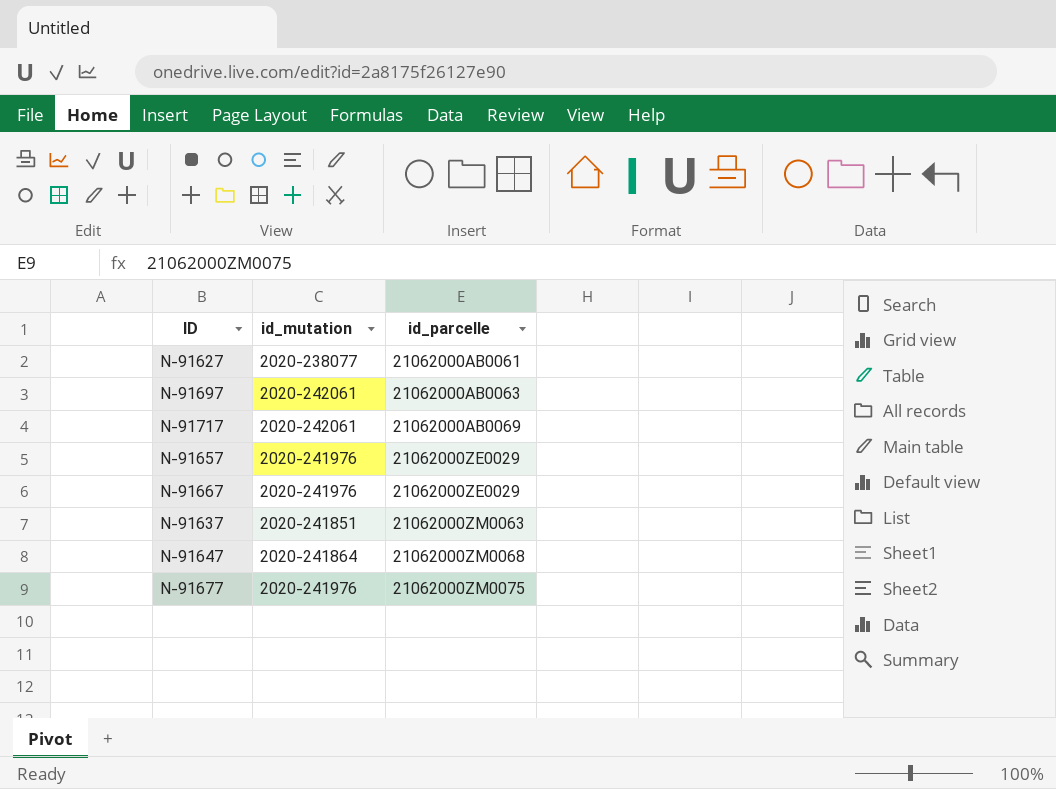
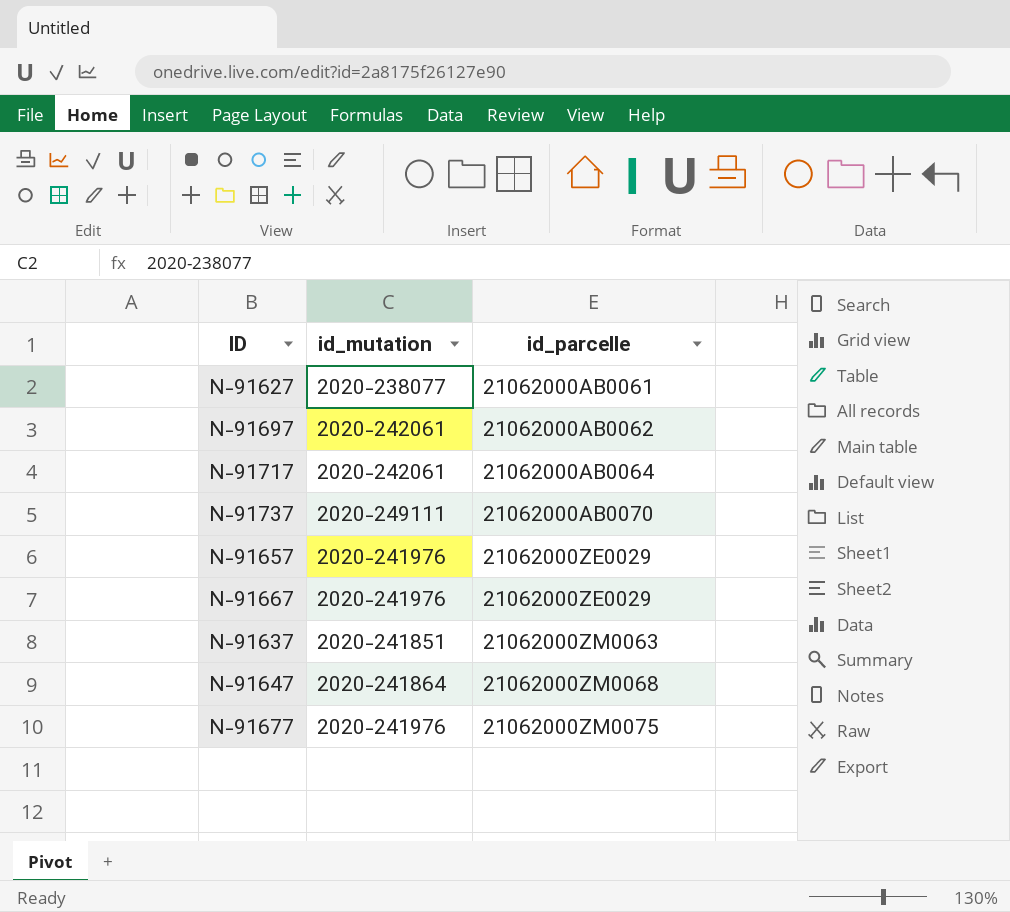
N-91697 | id_parcelle: 21062000AB0063 -> 21062000AB0062
N-91717 | id_parcelle: 21062000AB0069 -> 21062000AB0064
row N-91737: none -> 2020-249111 | 21062000AB0070

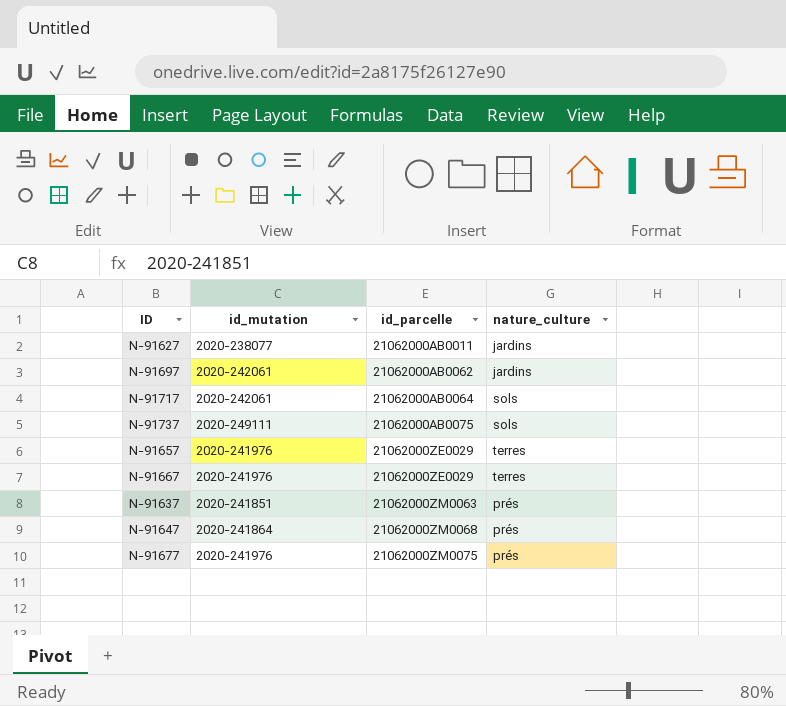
column nature_culture | position: none -> 4
N-91627 | id_parcelle: 21062000AB0061 -> 21062000AB0011
N-91737 | id_parcelle: 21062000AB0070 -> 21062000AB0075

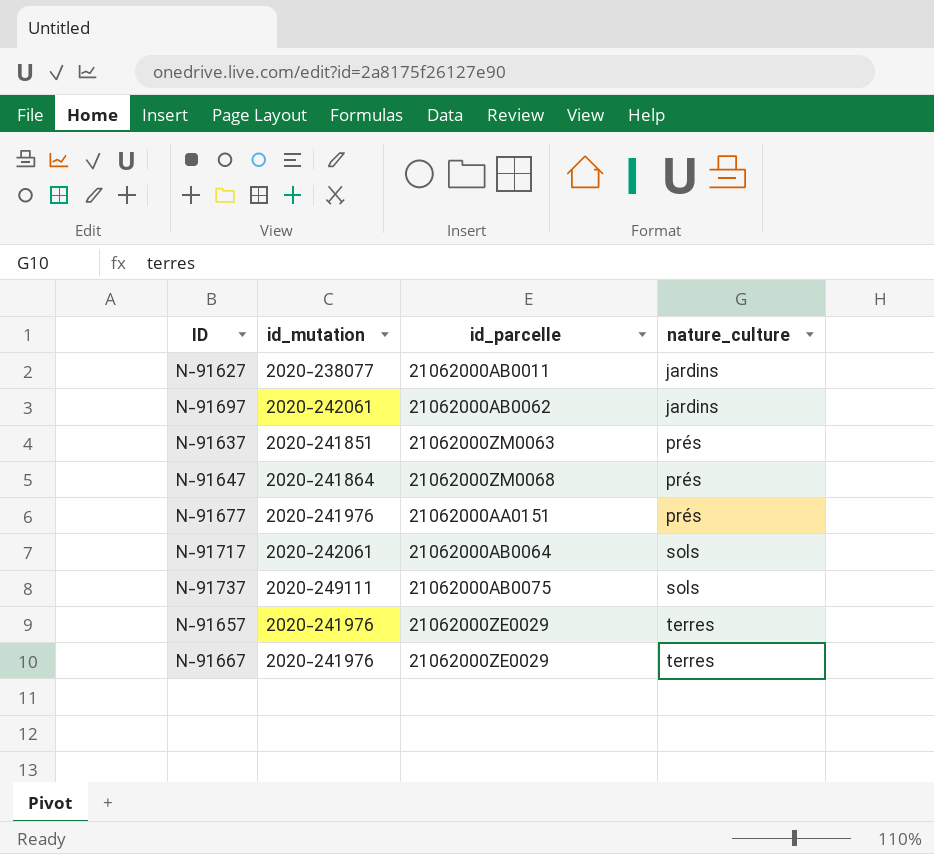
row order: id_parcelle ascending -> nature_culture ascending
N-91677 | id_parcelle: 21062000ZM0075 -> 21062000AA0151

